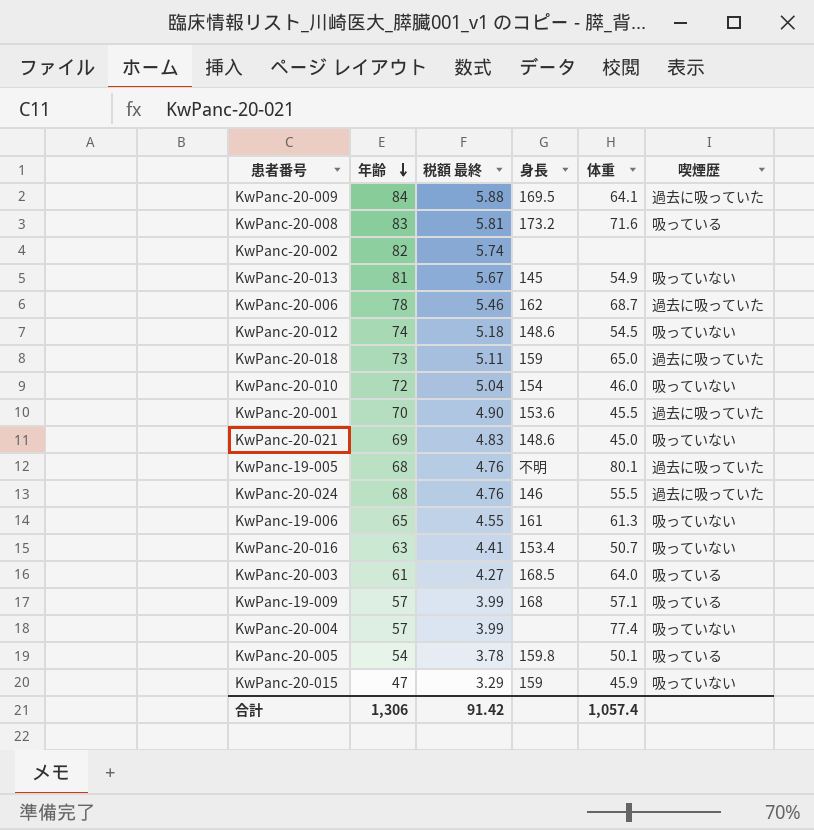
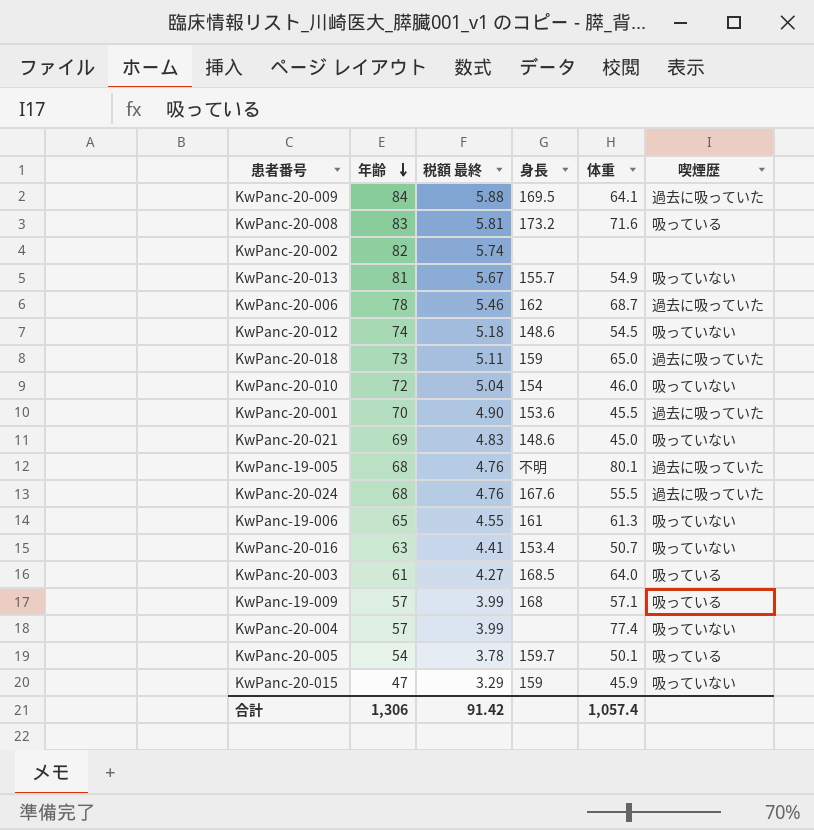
KwPanc-20-013 | 身長: 145 -> 155.7
KwPanc-20-024 | 身長: 146 -> 167.6
KwPanc-20-005 | 身長: 159.8 -> 159.7

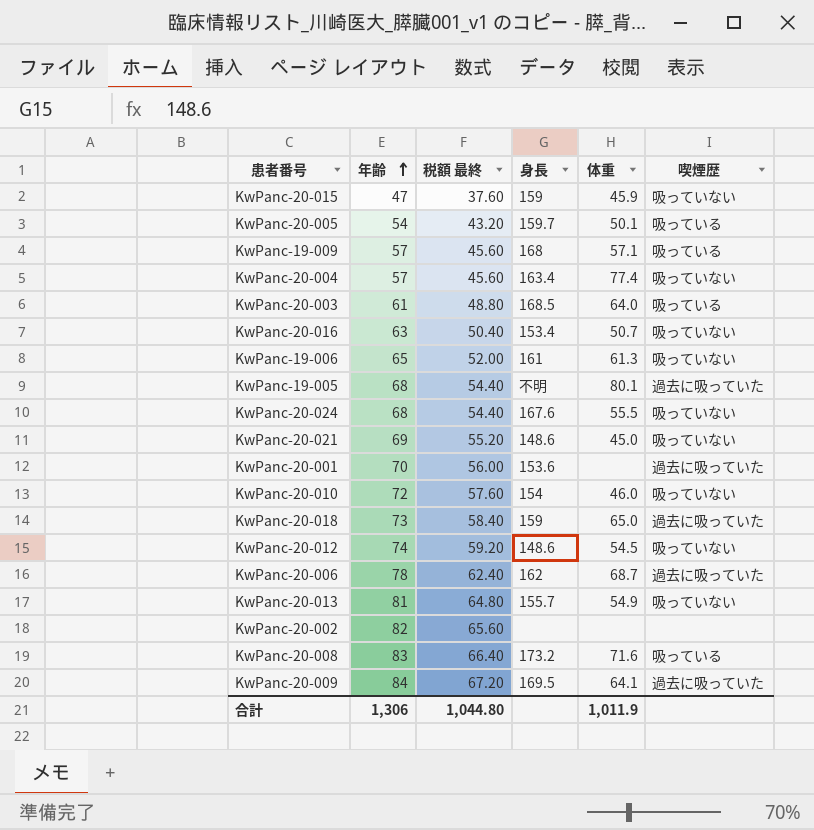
row order: 年齢 descending -> 年齢 ascending
column 税額 最終 | formula: [年齢] * 0.07 -> [年齢] * 0.8
KwPanc-20-004 | 身長: none -> 163.4
KwPanc-20-024 | 喫煙歴: 過去に吸っていた -> 吸っていない
KwPanc-20-001 | 体重: 45.5 -> none
合計 | 税額 最終: 91.42 -> 1,044.80
合計 | 体重: 1,057.4 -> 1,011.9

